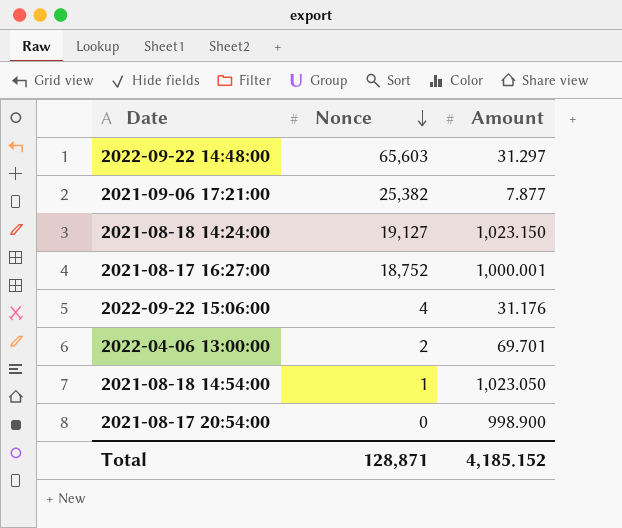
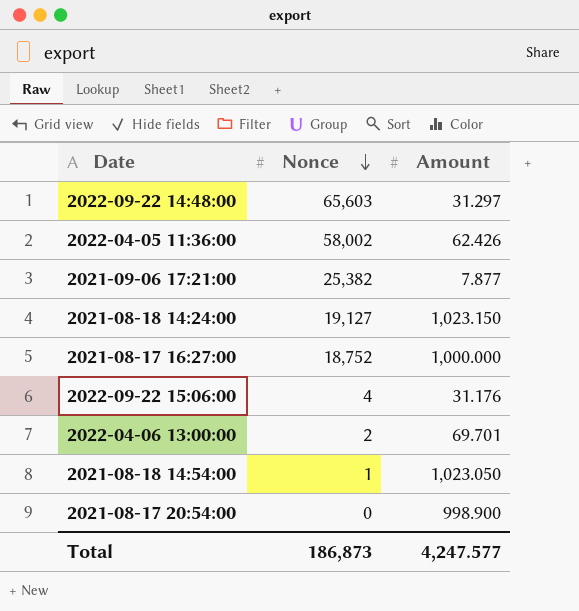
row 2022-04-05 11:36:00: none -> 58,002 | 62.426
2021-08-17 16:27:00 | Amount: 1,000.001 -> 1,000.000
Total | Nonce: 128,871 -> 186,873
Total | Amount: 4,185.152 -> 4,247.577

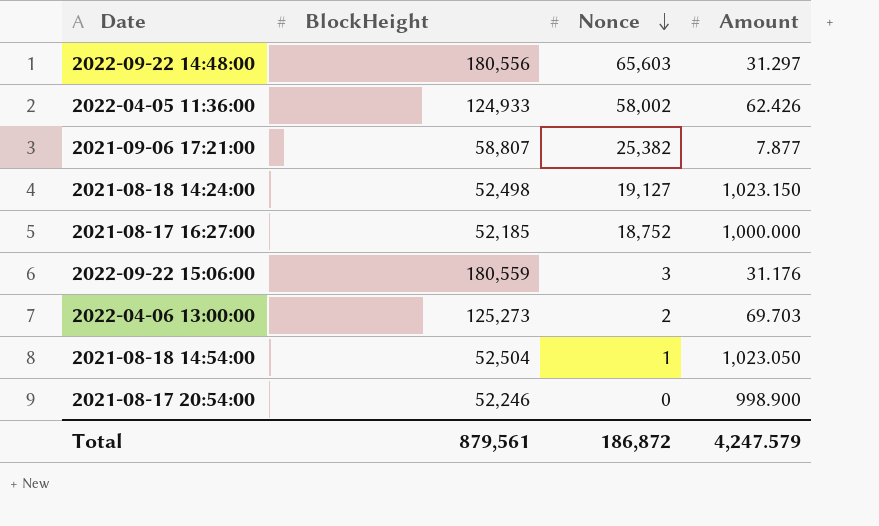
column BlockHeight | position: none -> 2
2022-09-22 15:06:00 | Nonce: 4 -> 3
2022-04-06 13:00:00 | Amount: 69.701 -> 69.703
Total | Nonce: 186,873 -> 186,872
Total | Amount: 4,247.577 -> 4,247.579

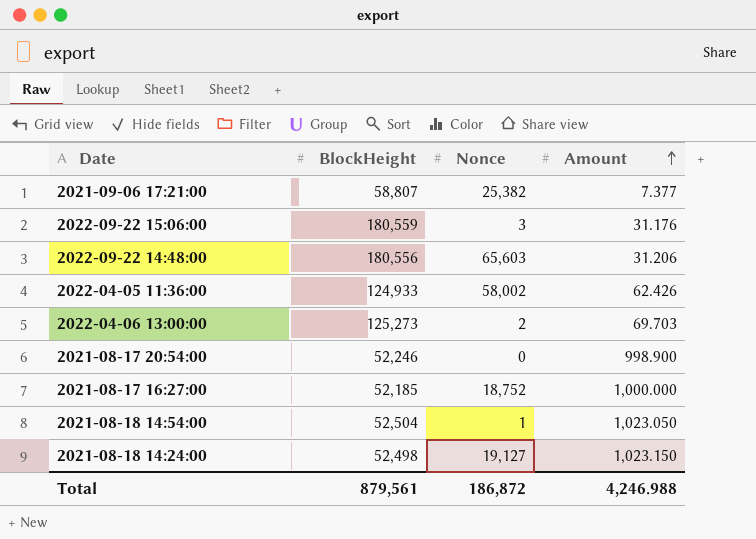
row order: Nonce descending -> Amount ascending
2021-09-06 17:21:00 | Amount: 7.877 -> 7.377
2022-09-22 14:48:00 | Amount: 31.297 -> 31.206
Total | Amount: 4,247.579 -> 4,246.988

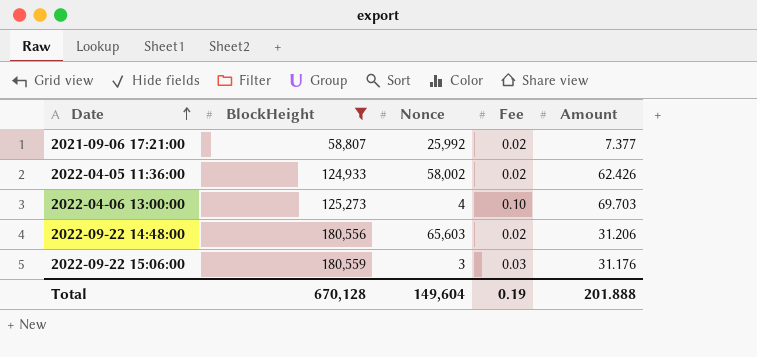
filter: none -> BlockHeight >= 58,807
row order: Amount ascending -> Date ascending
column Fee | position: none -> 4
2021-09-06 17:21:00 | Nonce: 25,382 -> 25,992
2022-04-06 13:00:00 | Nonce: 2 -> 4
Total | BlockHeight: 879,561 -> 670,128
Total | Nonce: 186,872 -> 149,604
Total | Amount: 4,246.988 -> 201.888

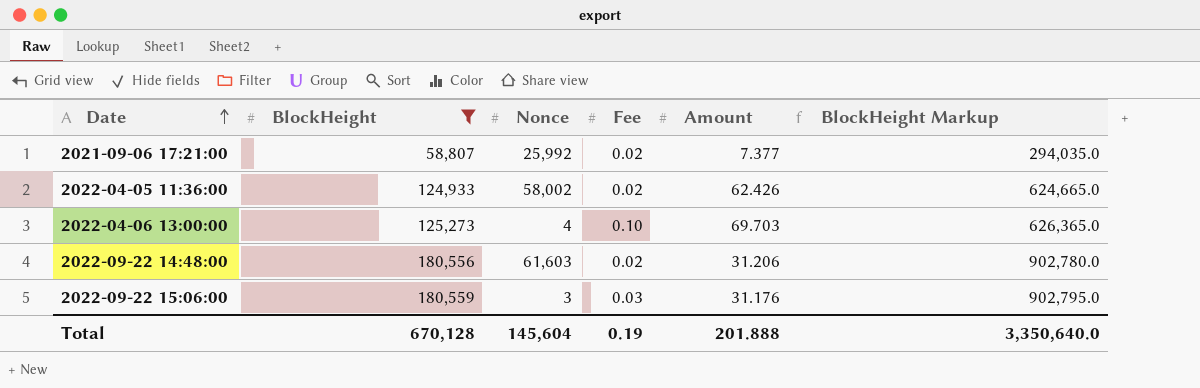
column BlockHeight Markup | formula: none -> [BlockHeight] * 5
2022-09-22 14:48:00 | Nonce: 65,603 -> 61,603
Total | Nonce: 149,604 -> 145,604

